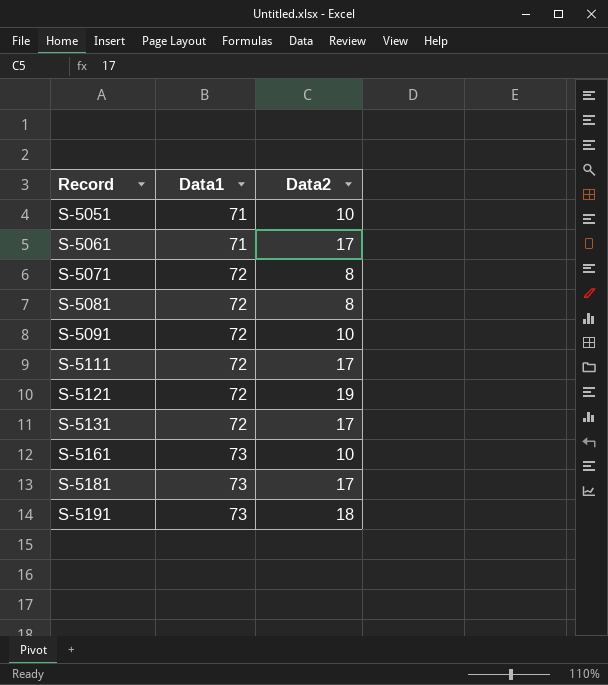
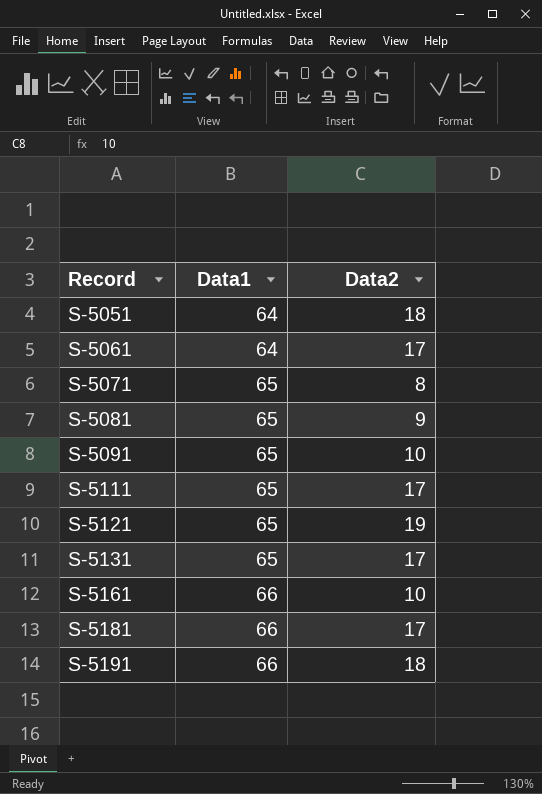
S-5051 | Data1: 71 -> 64
S-5051 | Data2: 10 -> 18
S-5061 | Data1: 71 -> 64
S-5071 | Data1: 72 -> 65
S-5081 | Data1: 72 -> 65
S-5081 | Data2: 8 -> 9
S-5091 | Data1: 72 -> 65
S-5111 | Data1: 72 -> 65
S-5121 | Data1: 72 -> 65
S-5131 | Data1: 72 -> 65
S-5161 | Data1: 73 -> 66
S-5181 | Data1: 73 -> 66
S-5191 | Data1: 73 -> 66

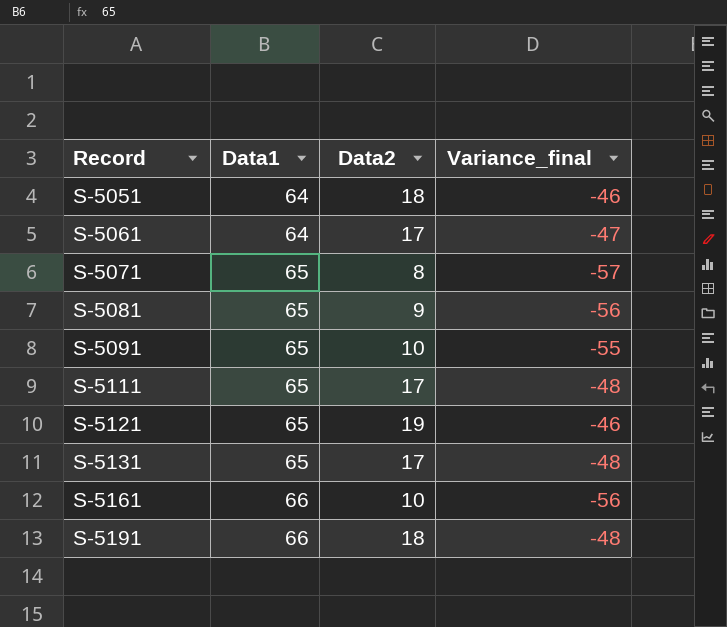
column Variance_final | formula: none -> [Data2] - [Data1]
row S-5181: 66 | 17 -> none

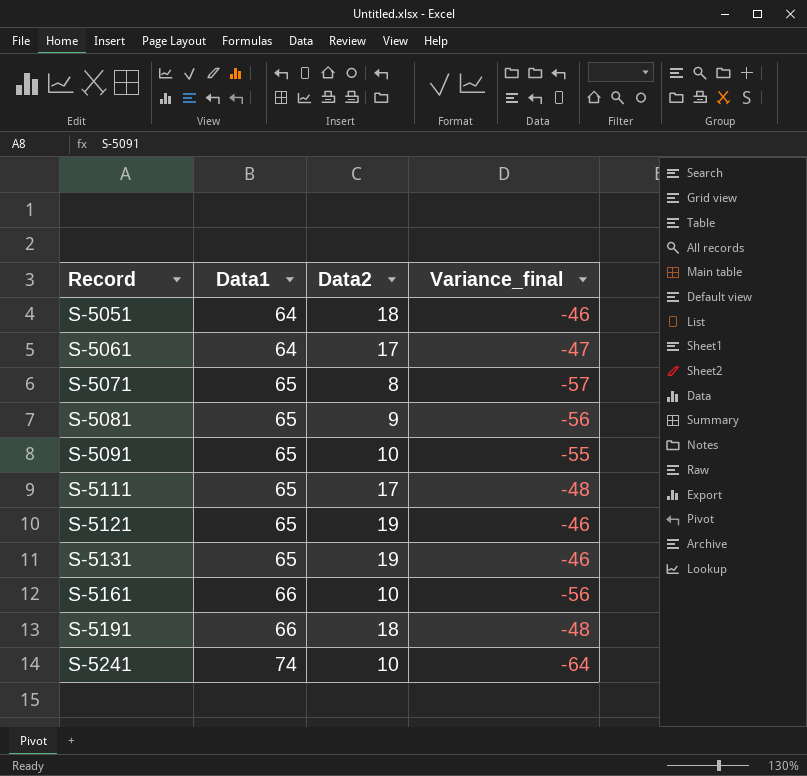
S-5131 | Data2: 17 -> 19
S-5131 | Variance_final: -48 -> -46
row S-5241: none -> 74 | 10 | -64

